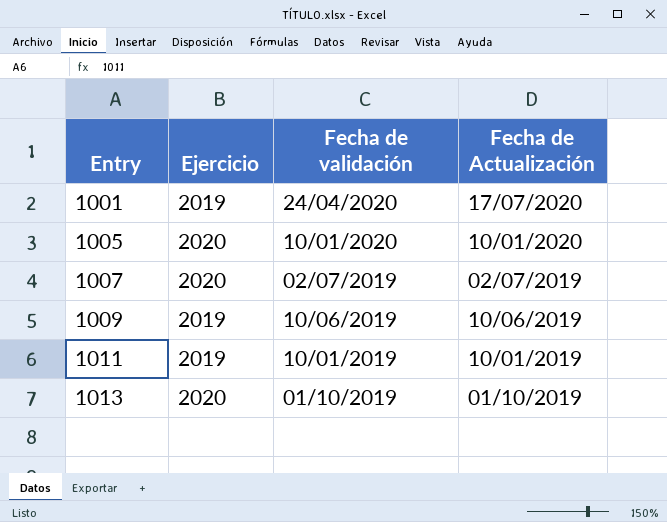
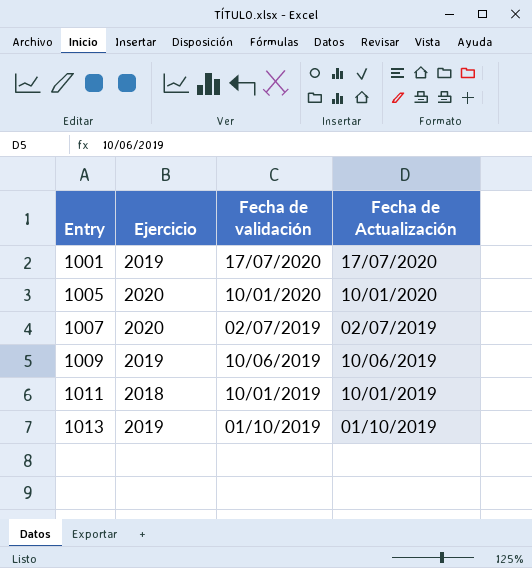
1001 | Fecha de validación: 24/04/2020 -> 17/07/2020
1011 | Ejercicio: 2019 -> 2018
1013 | Ejercicio: 2020 -> 2019

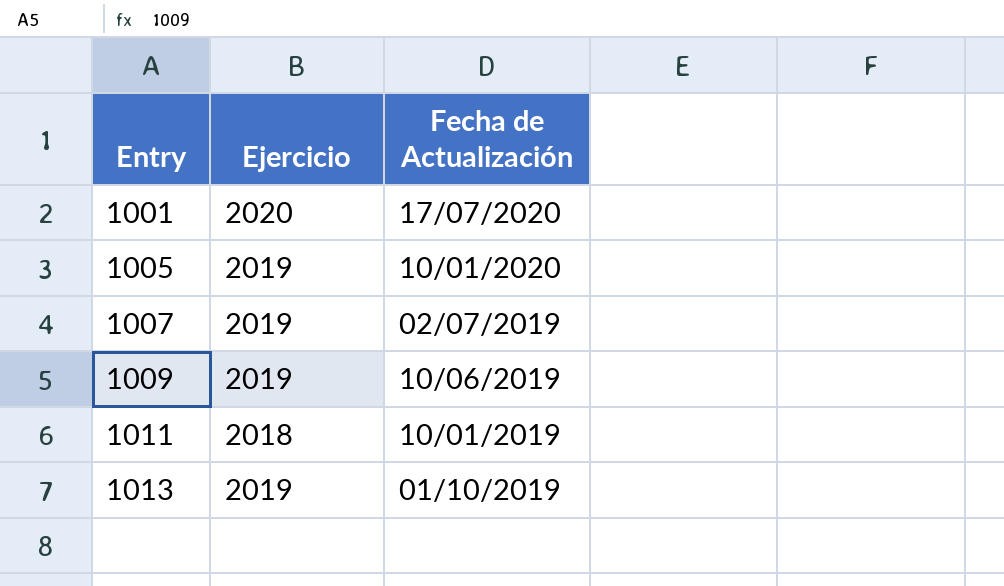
column Fecha de validación | position: 3 -> none
1001 | Ejercicio: 2019 -> 2020
1005 | Ejercicio: 2020 -> 2019
1007 | Ejercicio: 2020 -> 2019

